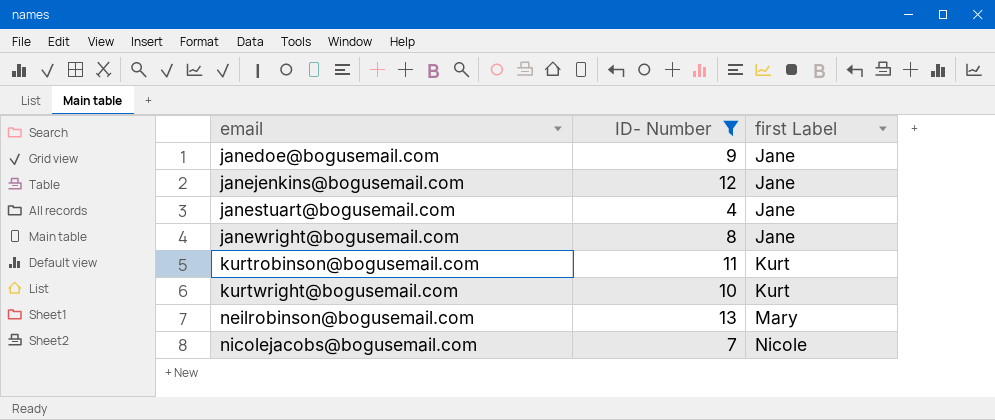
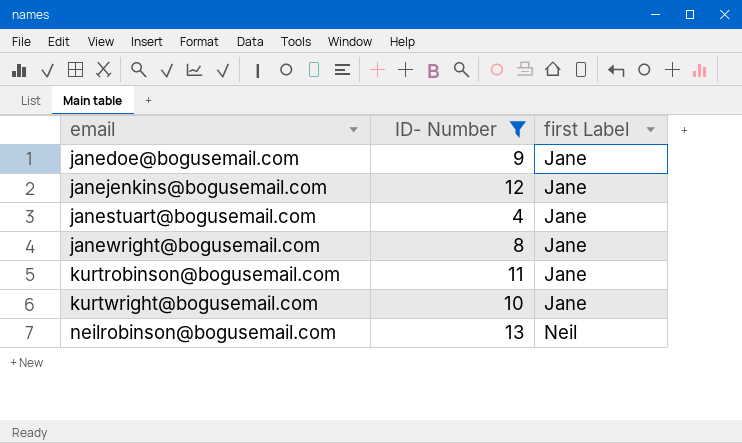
row nicolejacobs@bogusemail.com: 7 | Nicole -> none
kurtrobinson@bogusemail.com | first Label: Kurt -> Jane
kurtwright@bogusemail.com | first Label: Kurt -> Jane
neilrobinson@bogusemail.com | first Label: Mary -> Neil

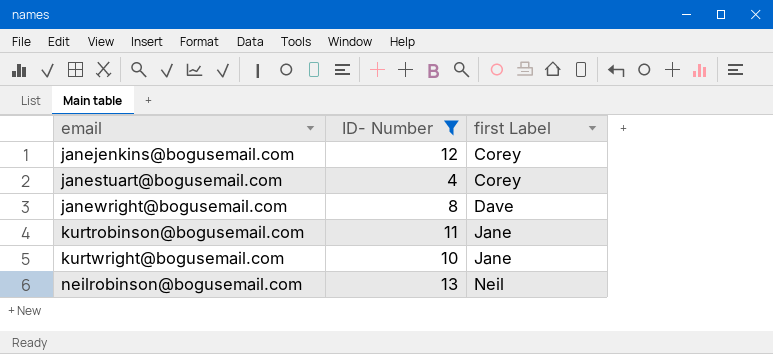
row janedoe@bogusemail.com: 9 | Jane -> none
janejenkins@bogusemail.com | first Label: Jane -> Corey
janestuart@bogusemail.com | first Label: Jane -> Corey
janewright@bogusemail.com | first Label: Jane -> Dave

